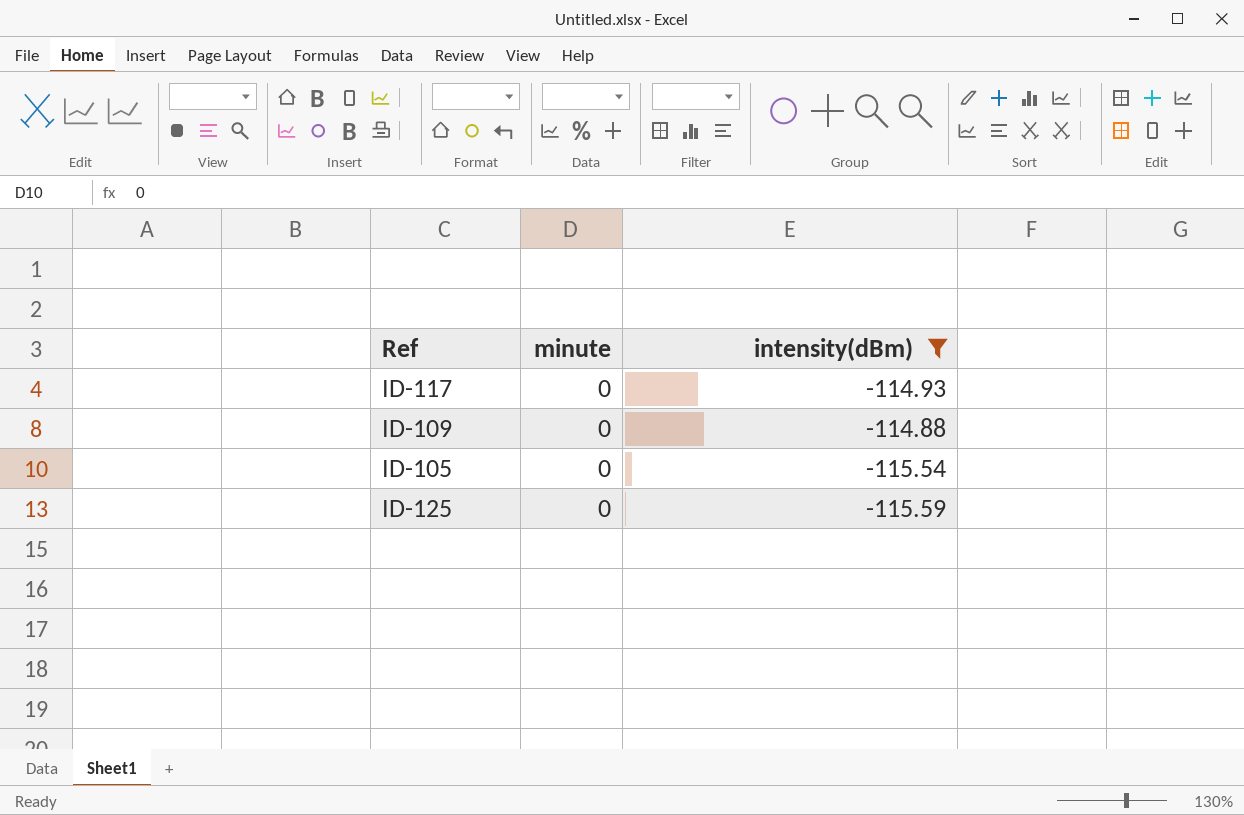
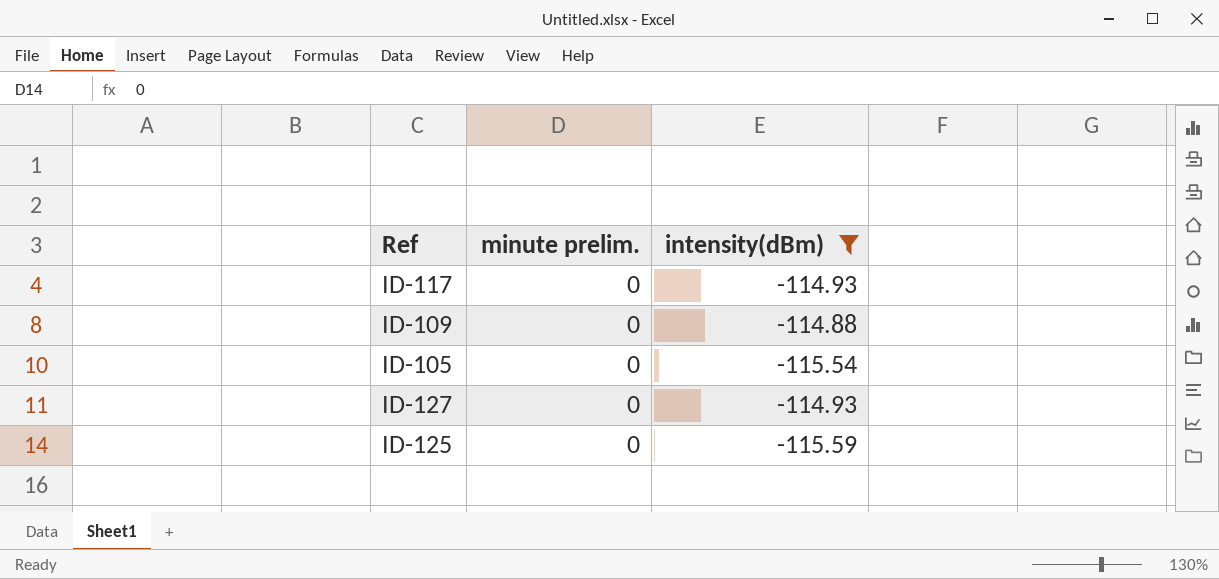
column name: minute -> minute prelim.
row ID-127: none -> 0 | -114.93

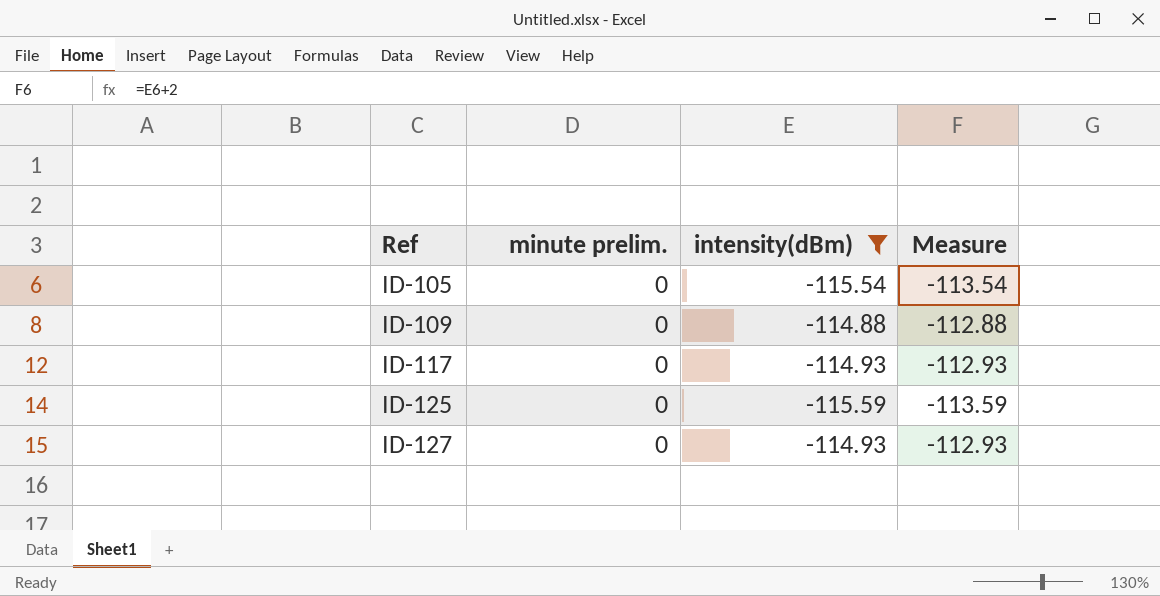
row order: none -> Ref ascending
column Measure | formula: none -> [intensity(dBm)] + 2

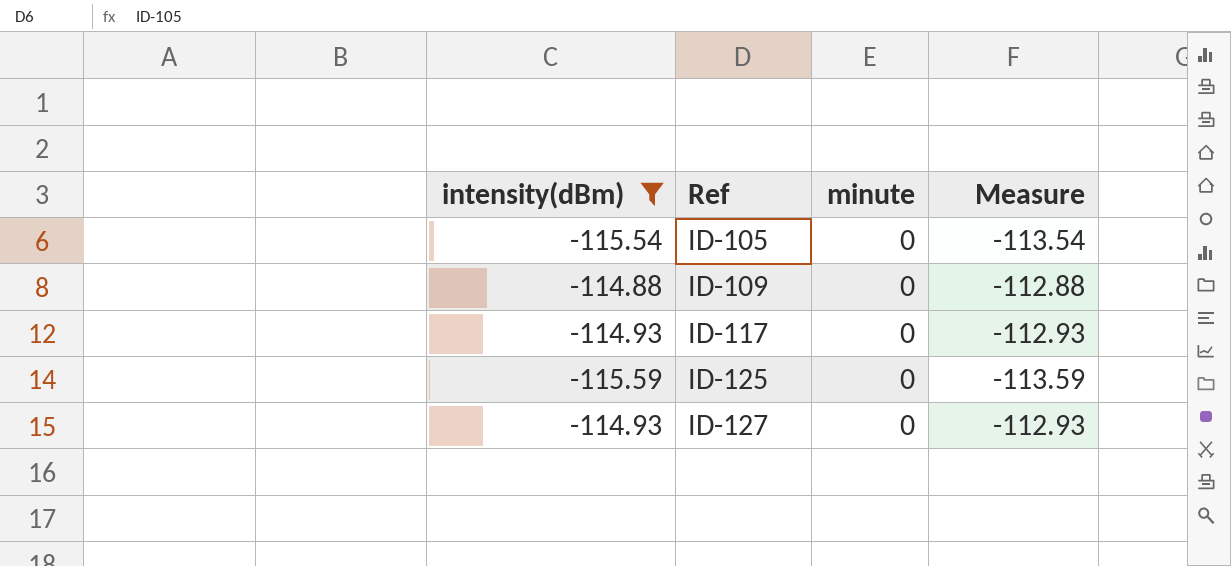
column intensity(dBm) | position: 3 -> 1
column name: minute prelim. -> minute

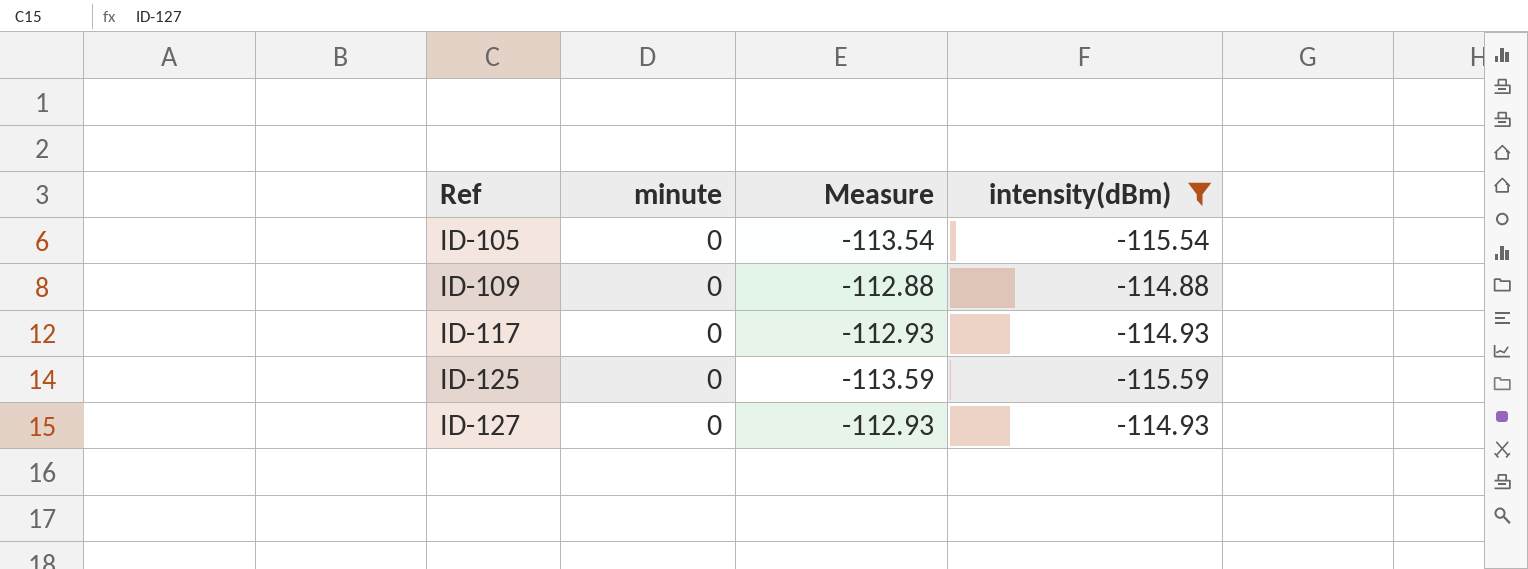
column intensity(dBm) | position: 1 -> 4

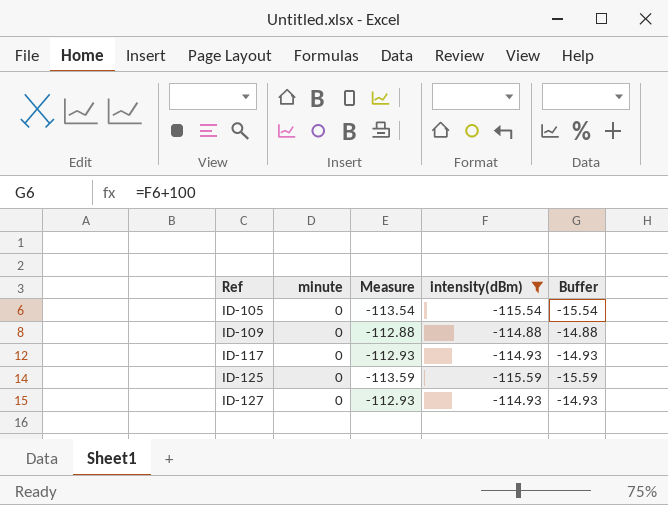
column Buffer | formula: none -> [intensity(dBm)] + 100

